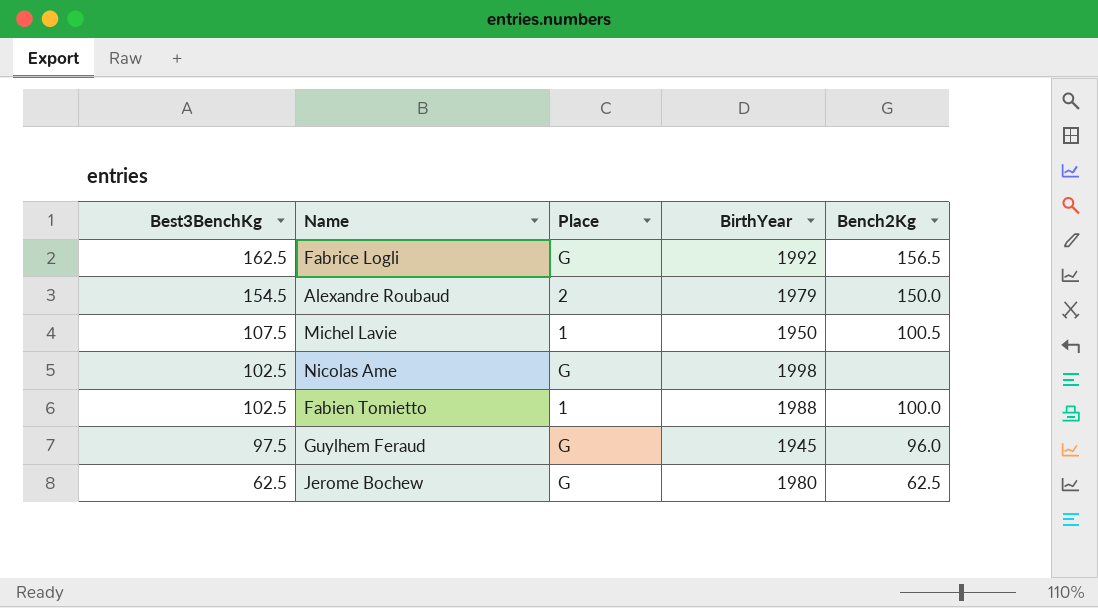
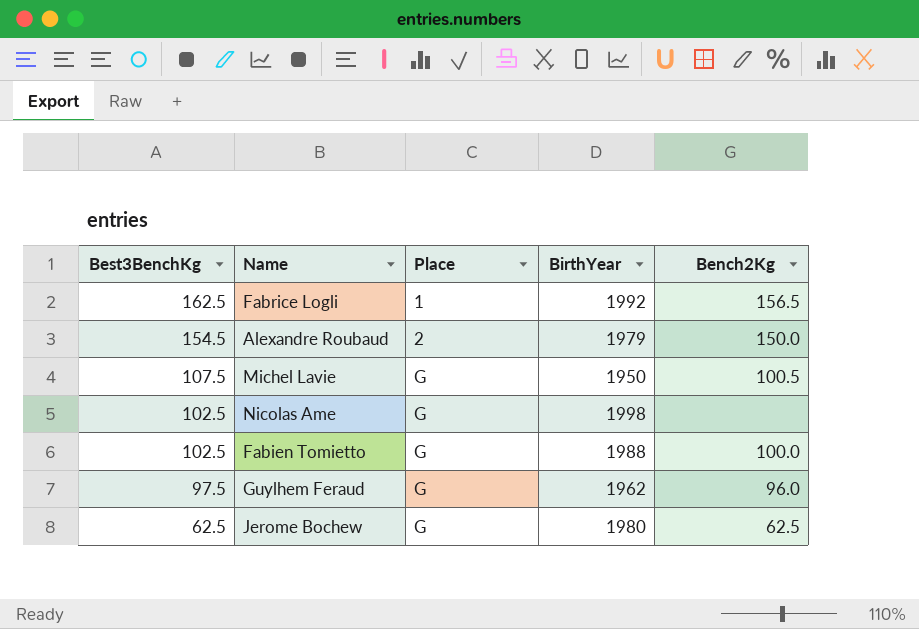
Fabrice Logli | Place: G -> 1
Michel Lavie | Place: 1 -> G
Fabien Tomietto | Place: 1 -> G
Guylhem Feraud | BirthYear: 1945 -> 1962

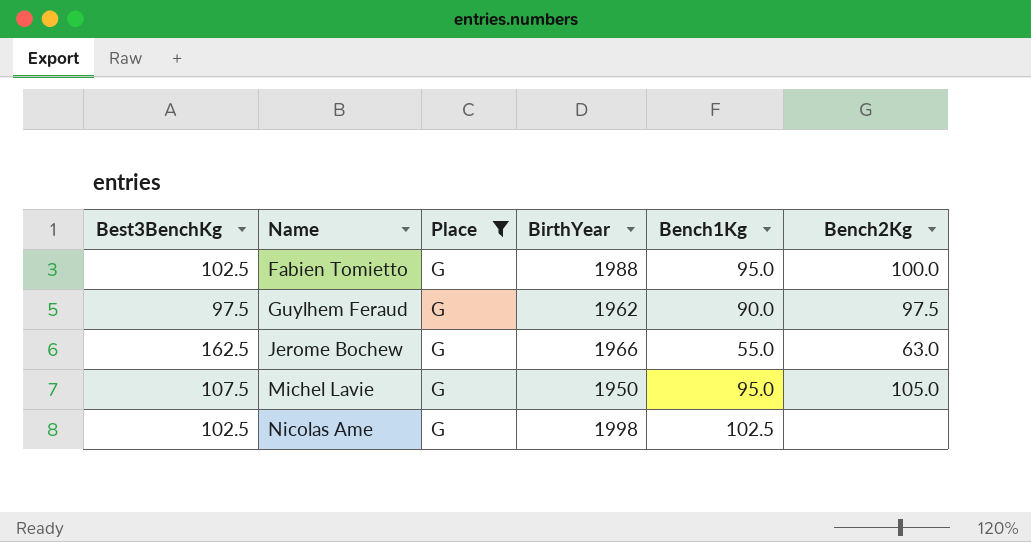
filter: none -> Place = G
row order: Best3BenchKg descending -> Name ascending
column Bench1Kg | position: none -> 5
Guylhem Feraud | Bench2Kg: 96.0 -> 97.5
Jerome Bochew | Best3BenchKg: 62.5 -> 162.5
Jerome Bochew | BirthYear: 1980 -> 1966
Jerome Bochew | Bench2Kg: 62.5 -> 63.0
Michel Lavie | Bench2Kg: 100.5 -> 105.0

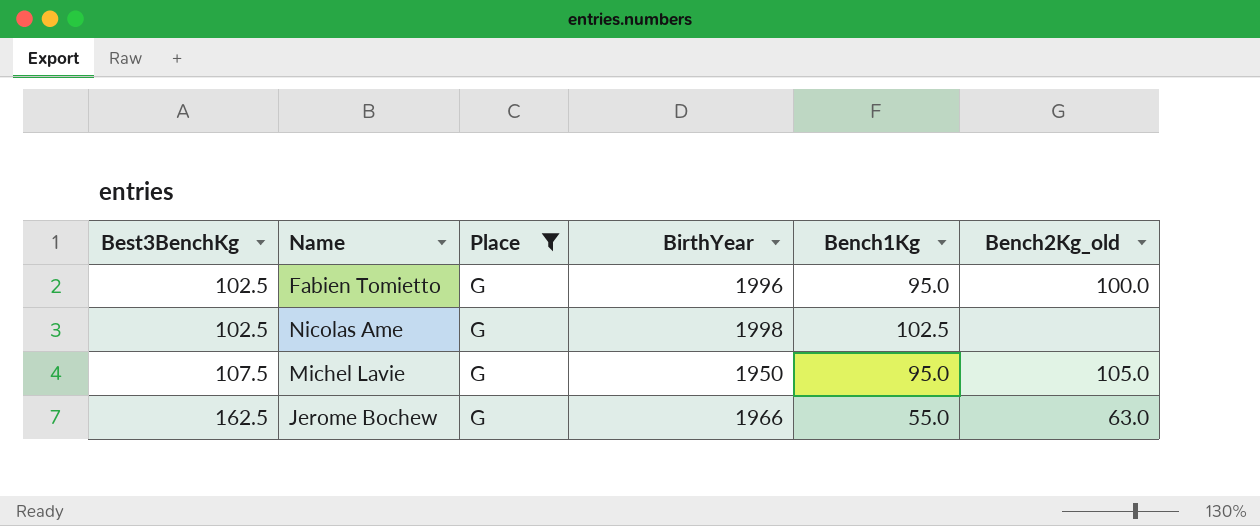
row order: Name ascending -> Best3BenchKg ascending
column name: Bench2Kg -> Bench2Kg_old
row Guylhem Feraud: 97.5 | G | 1962 | 90.0 | 97.5 -> none
Fabien Tomietto | BirthYear: 1988 -> 1996

